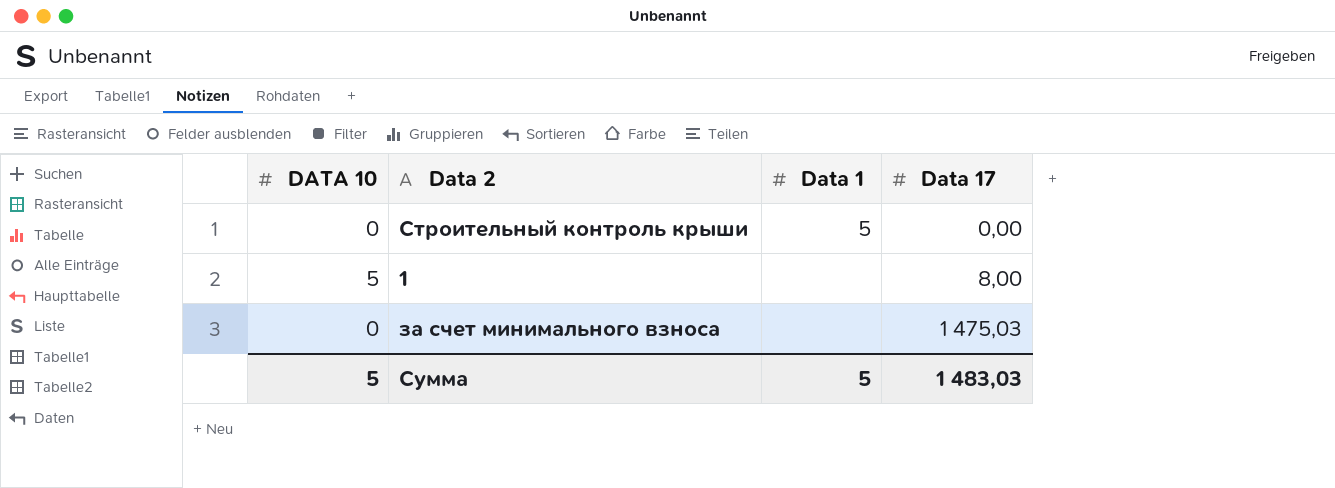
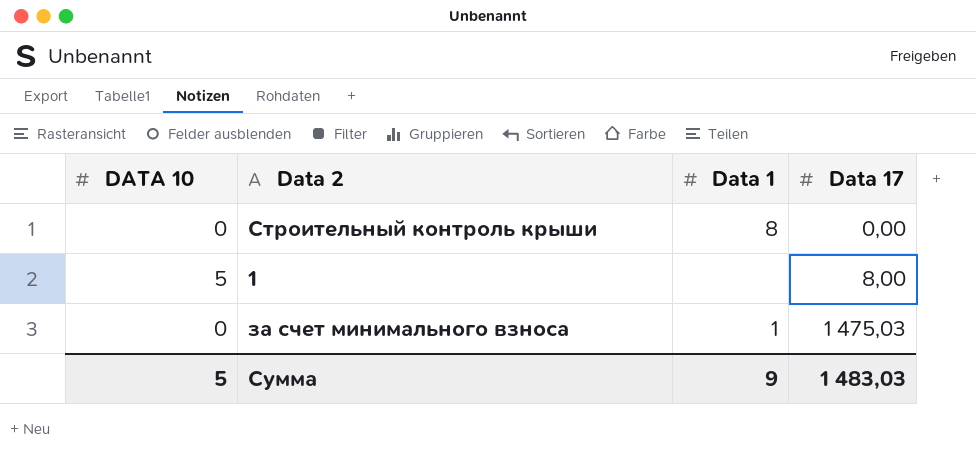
Строительный контроль крыши | Data 1: 5 -> 8
за счет минимального взноса | Data 1: none -> 1
Сумма | Data 1: 5 -> 9

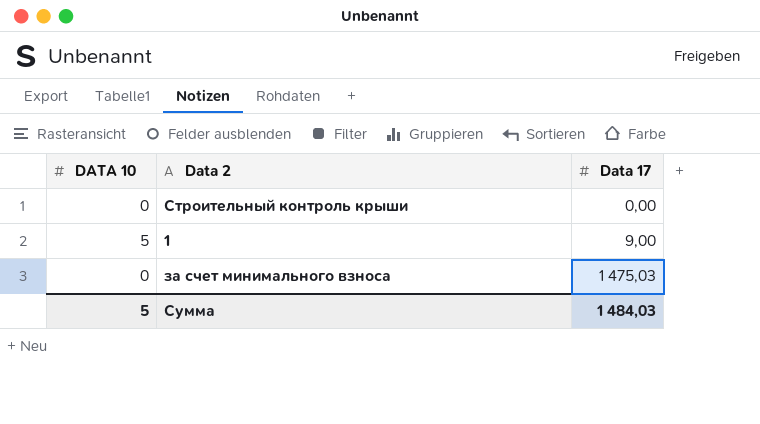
column Data 1 | position: 3 -> none
1 | Data 17: 8,00 -> 9,00
Сумма | Data 17: 1 483,03 -> 1 484,03

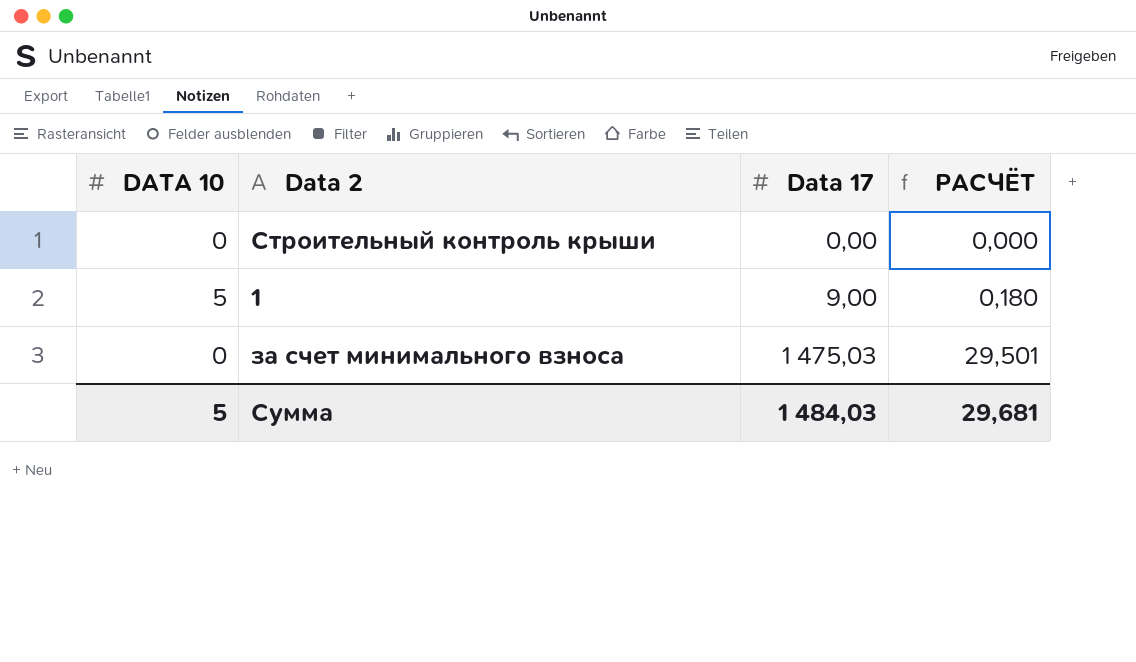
column РАСЧЁТ | formula: none -> [Data 17] * 0,02

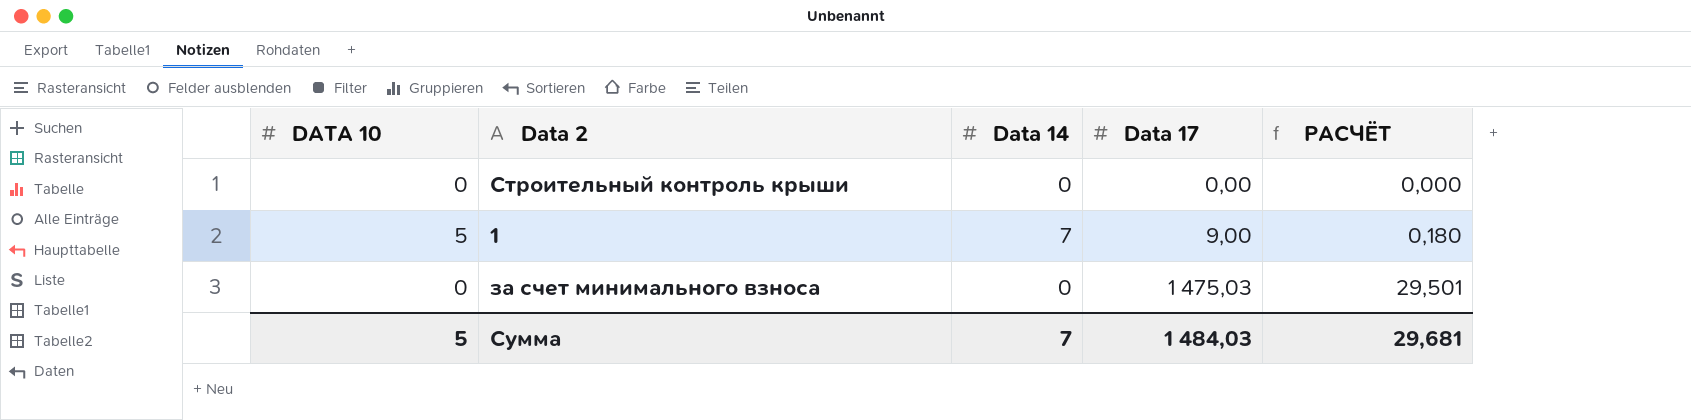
column Data 14 | position: none -> 3

